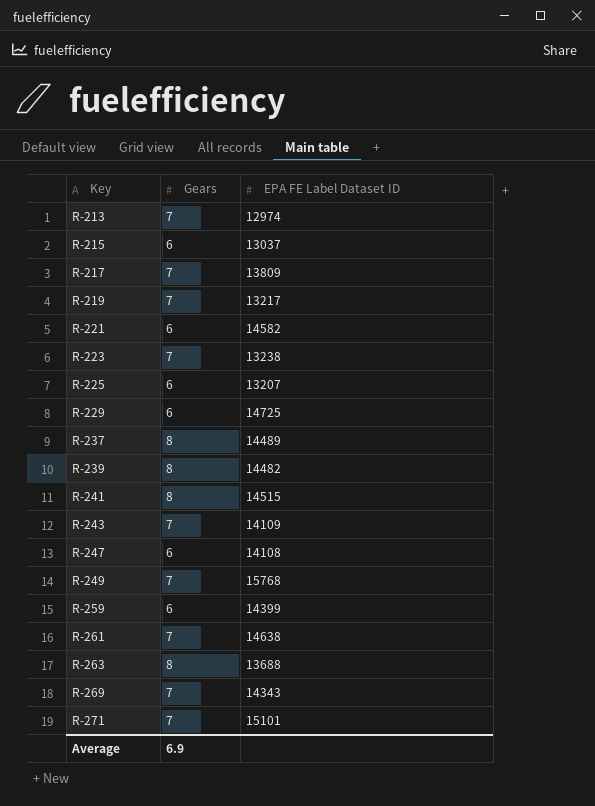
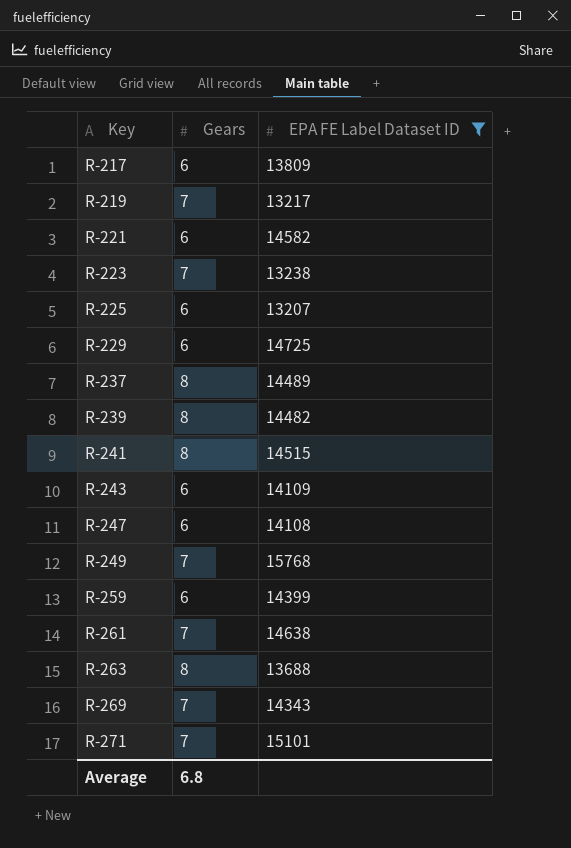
filter: none -> EPA FE Label Dataset ID >= 13207
R-217 | Gears: 7 -> 6
R-243 | Gears: 7 -> 6
Average | Gears: 6.9 -> 6.8

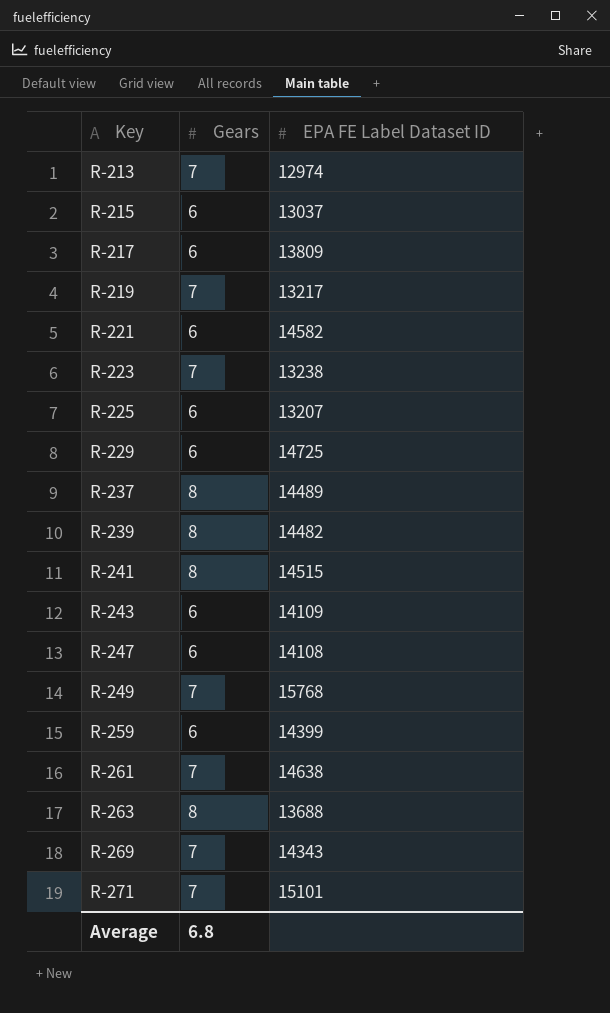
filter: EPA FE Label Dataset ID >= 13207 -> none

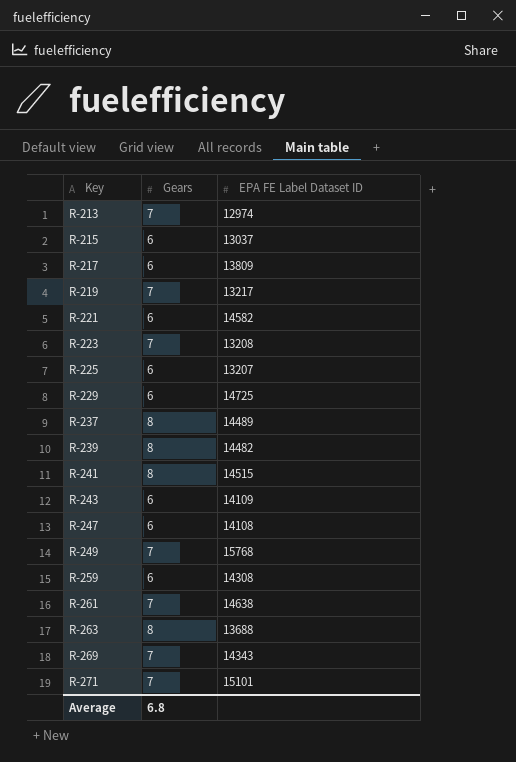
R-223 | EPA FE Label Dataset ID: 13238 -> 13208
R-259 | EPA FE Label Dataset ID: 14399 -> 14308

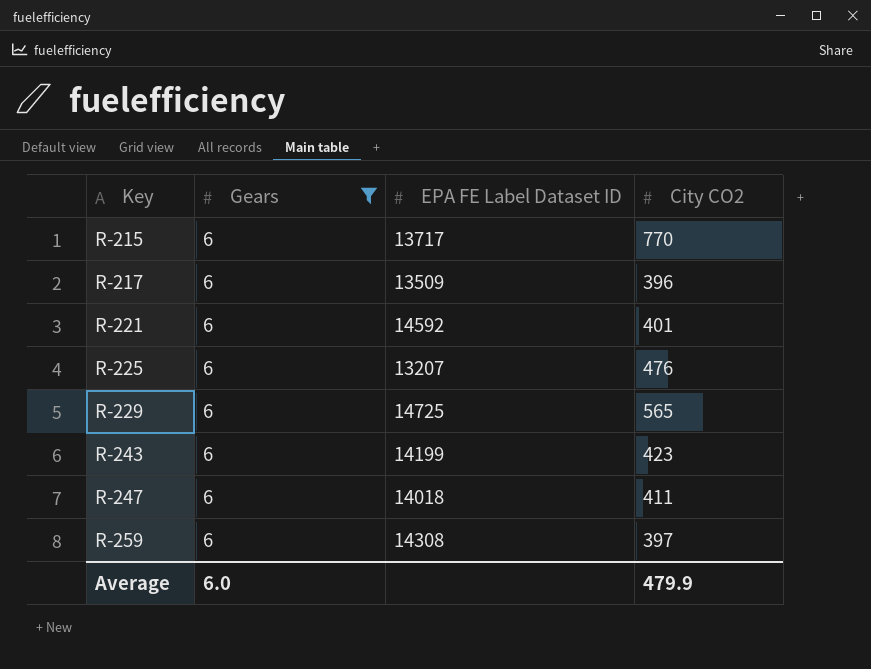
filter: none -> Gears = 6
column City CO2 | position: none -> 4
R-215 | EPA FE Label Dataset ID: 13037 -> 13717
R-217 | EPA FE Label Dataset ID: 13809 -> 13509
R-221 | EPA FE Label Dataset ID: 14582 -> 14592
R-243 | EPA FE Label Dataset ID: 14109 -> 14199
R-247 | EPA FE Label Dataset ID: 14108 -> 14018
Average | Gears: 6.8 -> 6.0

